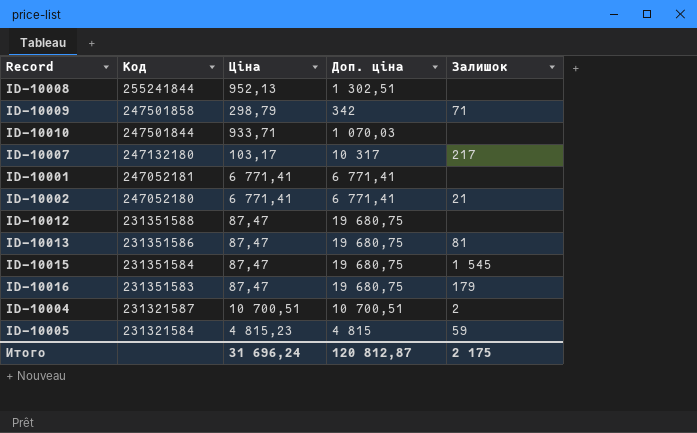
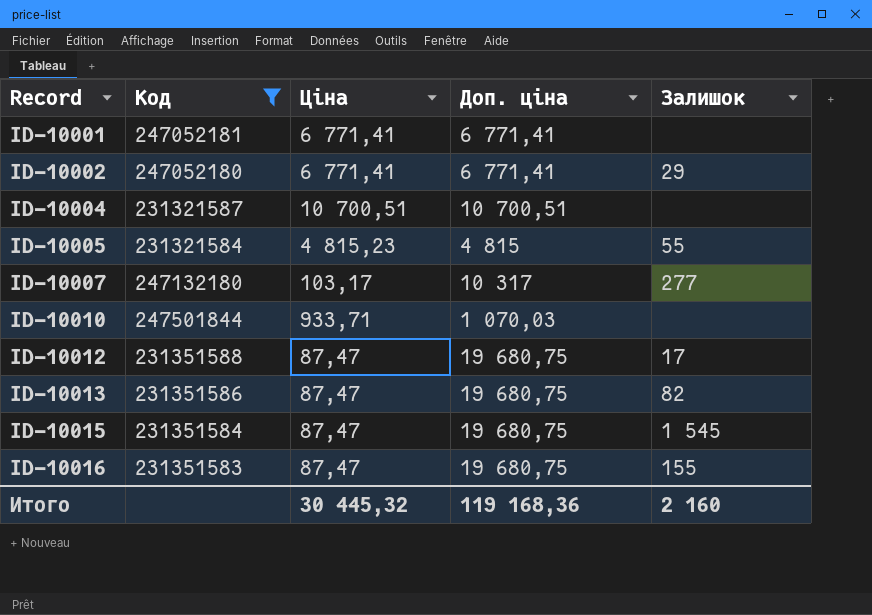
filter: none -> Код <= 247501844
row order: Код descending -> Record ascending
ID-10002 | Залишок: 21 -> 29
ID-10004 | Залишок: 2 -> none
ID-10005 | Залишок: 59 -> 55
ID-10007 | Залишок: 217 -> 277
ID-10012 | Залишок: none -> 17
ID-10013 | Залишок: 81 -> 82
ID-10016 | Залишок: 179 -> 155
Итого | Ціна: 31 696,24 -> 30 445,32
Итого | Доп. ціна: 120 812,87 -> 119 168,36
Итого | Залишок: 2 175 -> 2 160

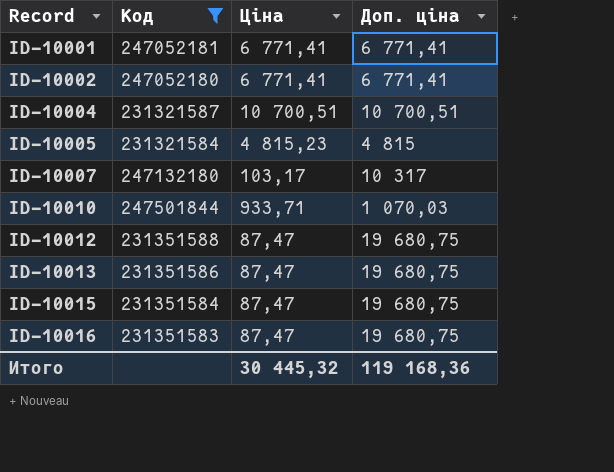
column Залишок | position: 5 -> none

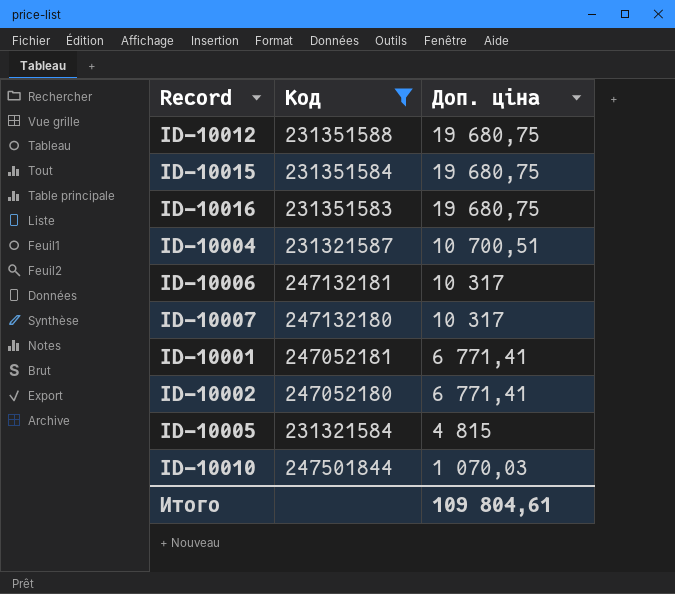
row order: Record ascending -> Доп. ціна descending
column Ціна | position: 3 -> none
row ID-10013: 231351586 | 87,47 | 19 680,75 -> none
row ID-10006: none -> 247132181 | 10 317
Итого | Доп. ціна: 119 168,36 -> 109 804,61

